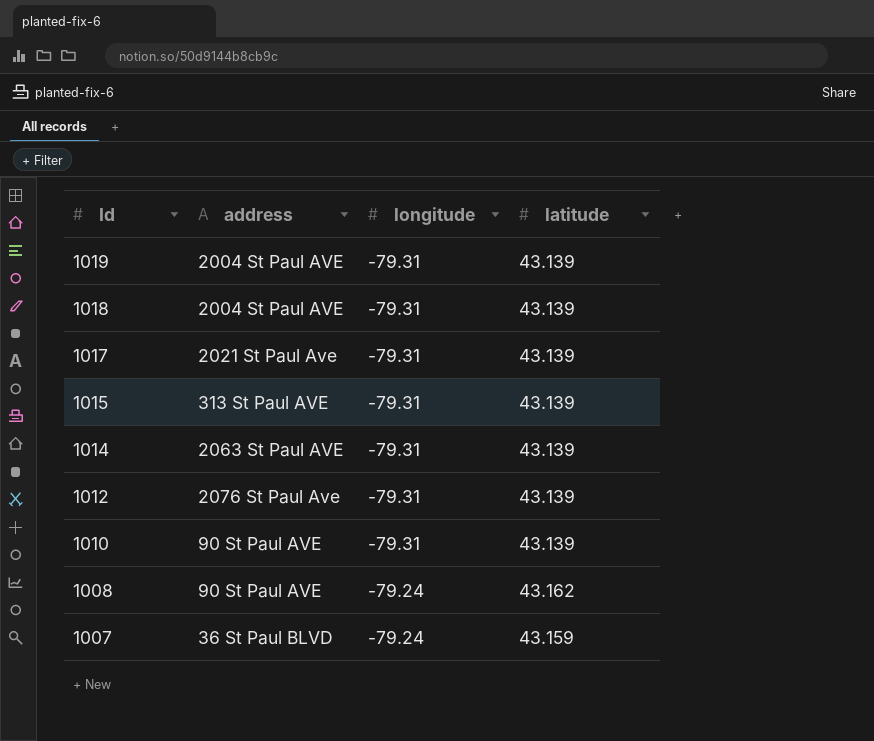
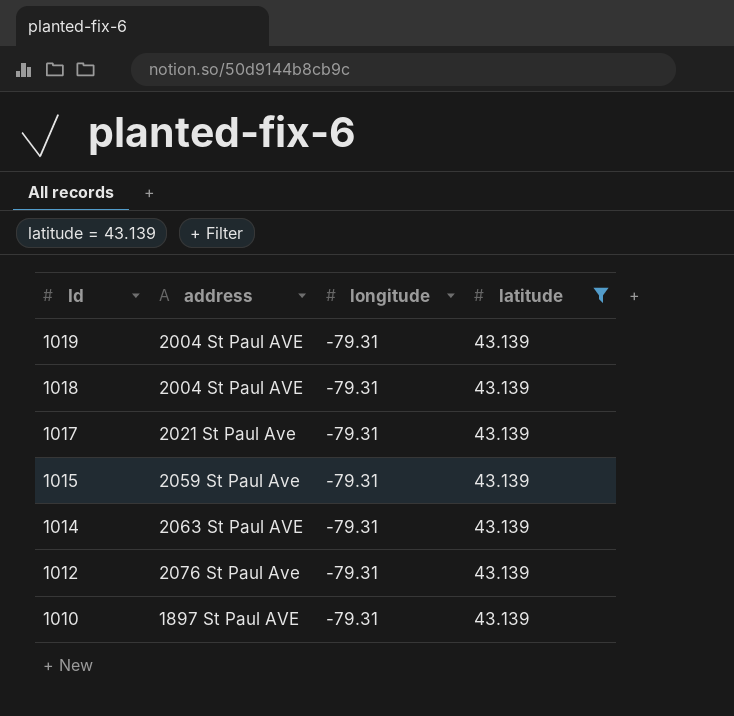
filter: none -> latitude = 43.139
1015 | address: 313 St Paul AVE -> 2059 St Paul Ave
1010 | address: 90 St Paul AVE -> 1897 St Paul AVE

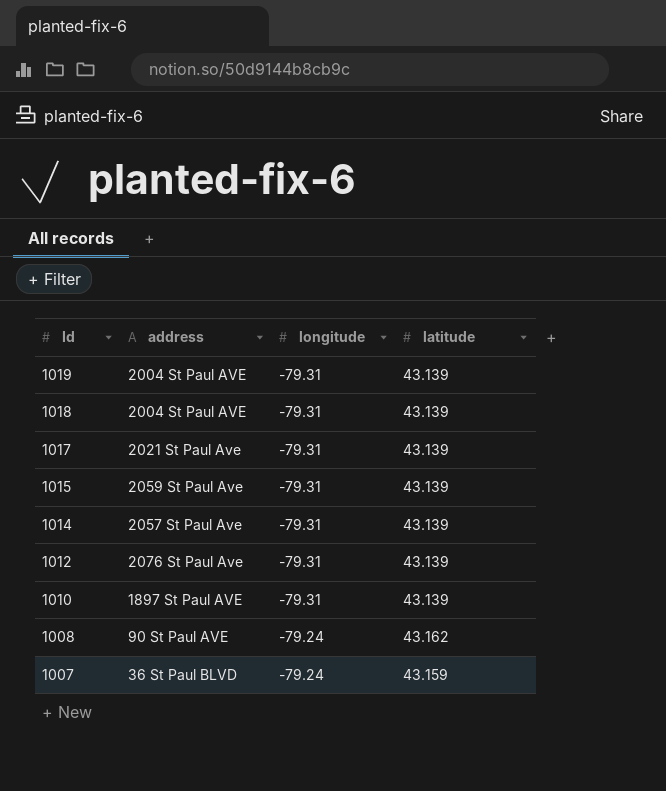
filter: latitude = 43.139 -> none
1014 | address: 2063 St Paul AVE -> 2057 St Paul Ave

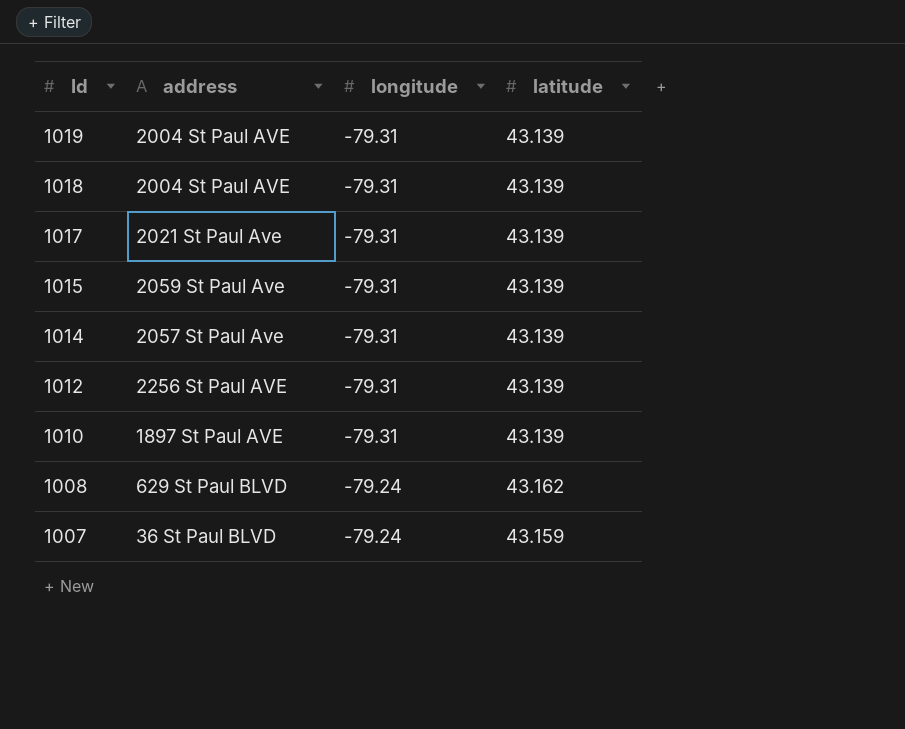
1012 | address: 2076 St Paul Ave -> 2256 St Paul AVE
1008 | address: 90 St Paul AVE -> 629 St Paul BLVD

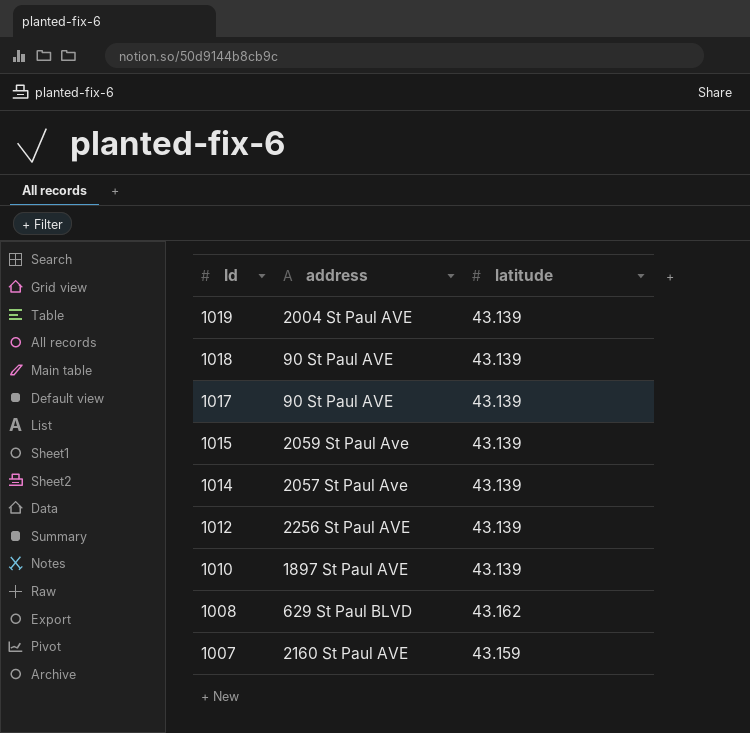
column longitude | position: 3 -> none
1018 | address: 2004 St Paul AVE -> 90 St Paul AVE
1017 | address: 2021 St Paul Ave -> 90 St Paul AVE
1007 | address: 36 St Paul BLVD -> 2160 St Paul AVE

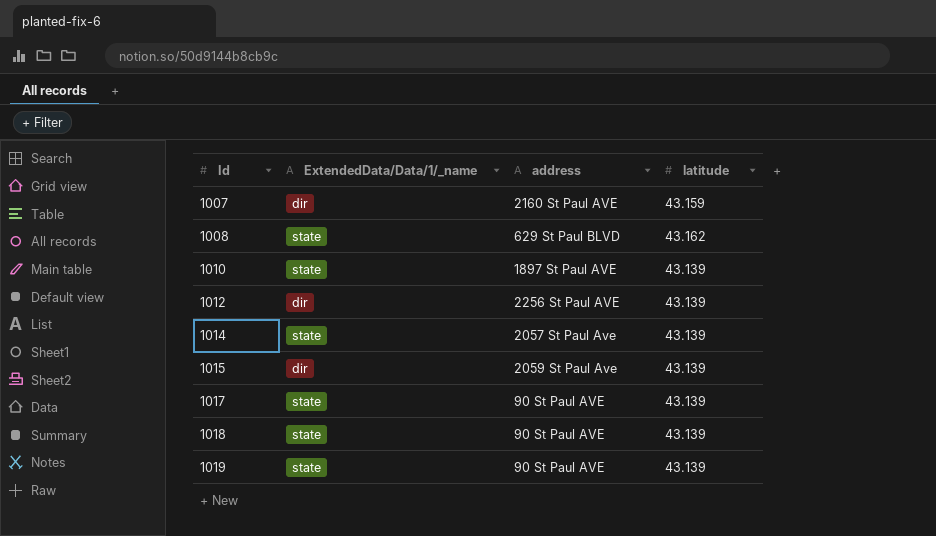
row order: Id descending -> Id ascending
column ExtendedData/Data/1/_name | position: none -> 2
1019 | address: 2004 St Paul AVE -> 90 St Paul AVE

